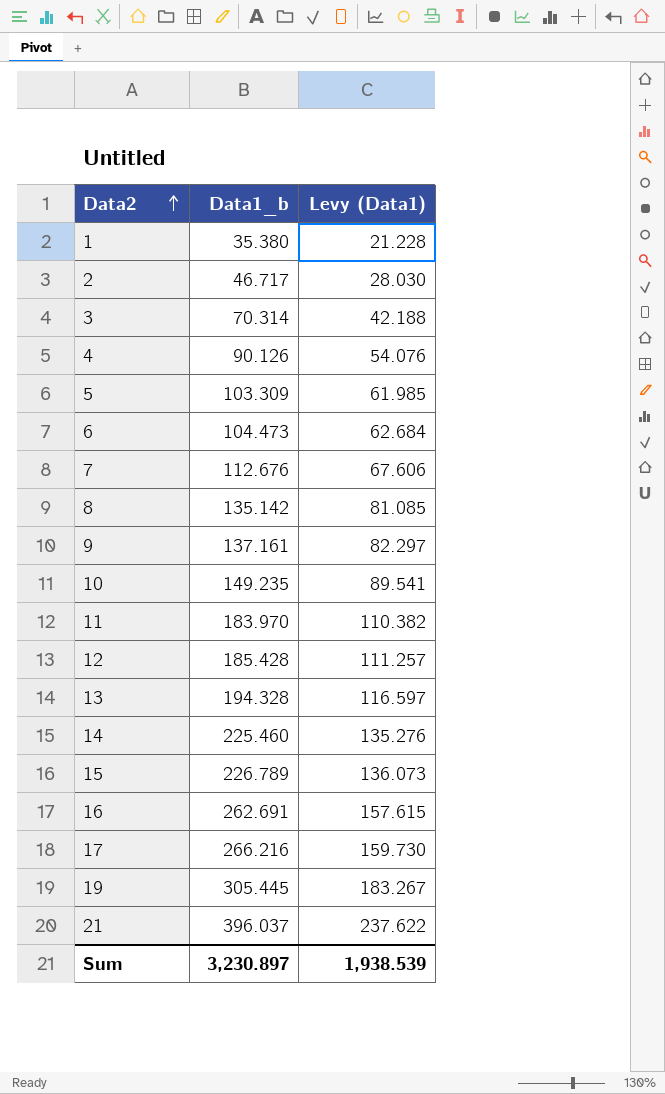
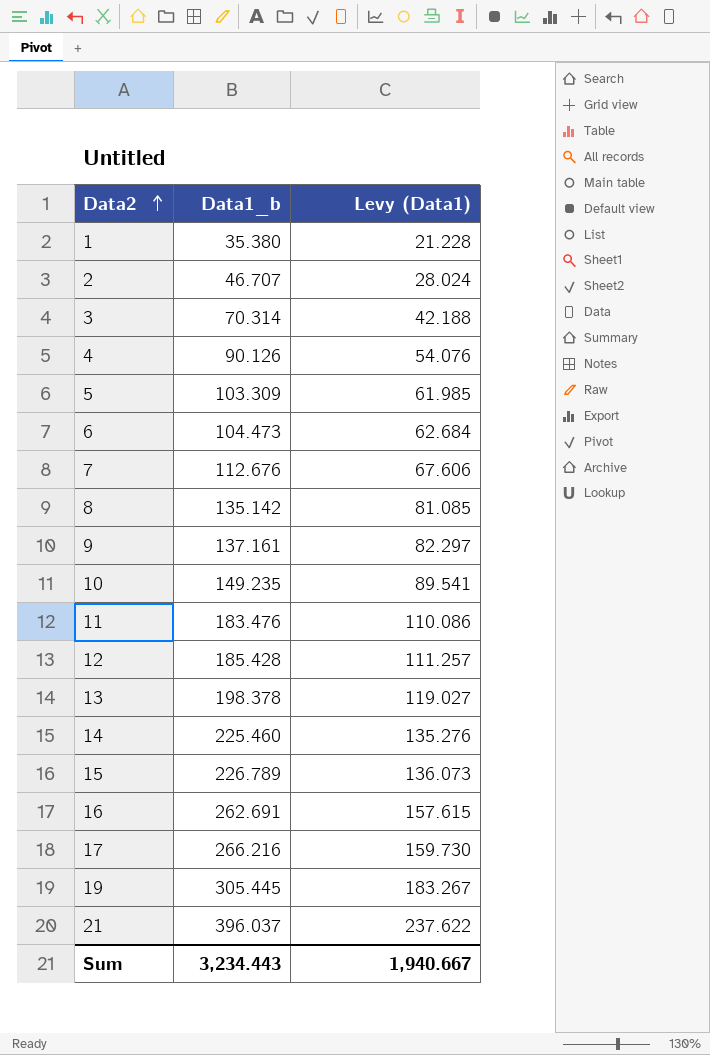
2 | Data1_b: 46.717 -> 46.707
2 | Levy (Data1): 28.030 -> 28.024
11 | Data1_b: 183.970 -> 183.476
11 | Levy (Data1): 110.382 -> 110.086
13 | Data1_b: 194.328 -> 198.378
13 | Levy (Data1): 116.597 -> 119.027
Sum | Data1_b: 3,230.897 -> 3,234.443
Sum | Levy (Data1): 1,938.539 -> 1,940.667

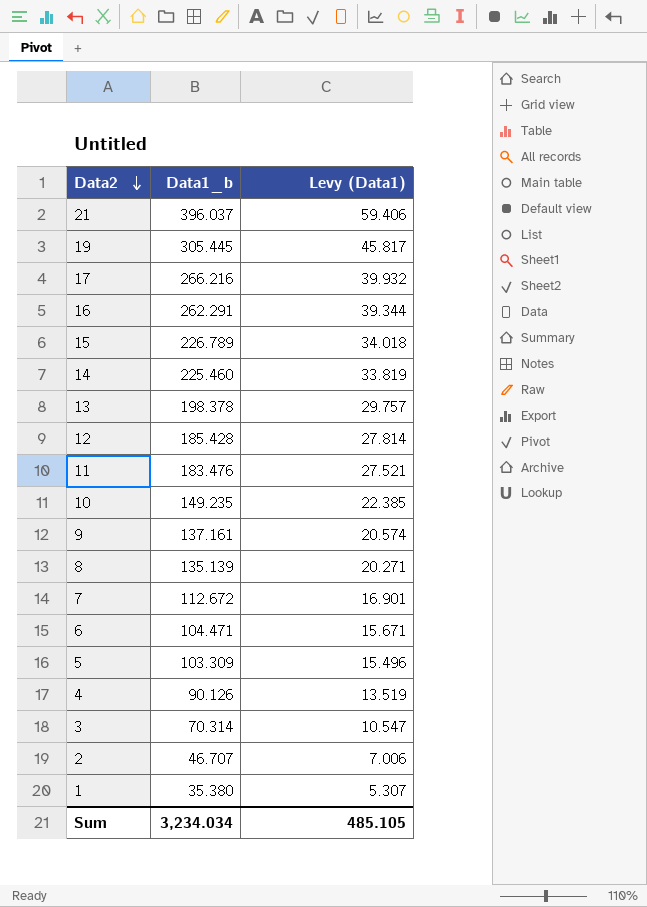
row order: Data2 ascending -> Data2 descending
column Levy (Data1) | formula: [Data1_b] * 0.6 -> [Data1_b] * 0.15
16 | Data1_b: 262.691 -> 262.291
8 | Data1_b: 135.142 -> 135.139
7 | Data1_b: 112.676 -> 112.672
6 | Data1_b: 104.473 -> 104.471
Sum | Data1_b: 3,234.443 -> 3,234.034
Sum | Levy (Data1): 1,940.667 -> 485.105

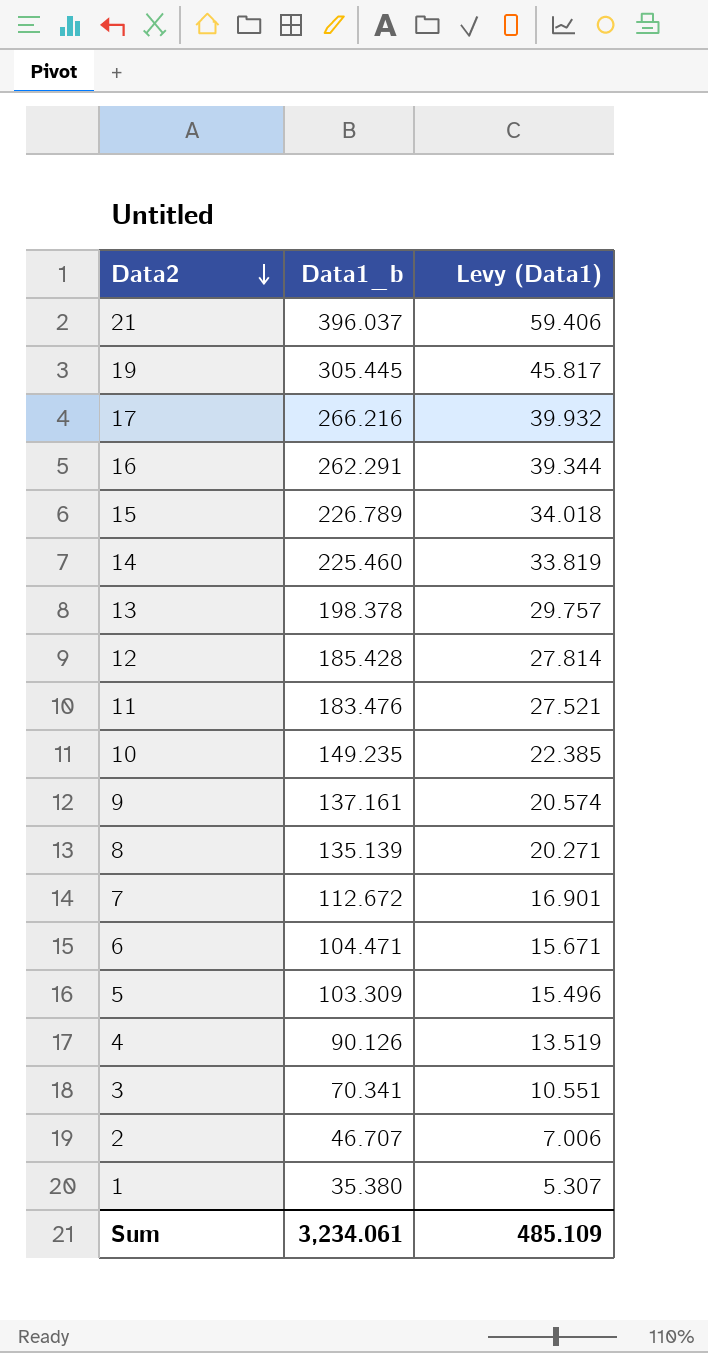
3 | Data1_b: 70.314 -> 70.341
3 | Levy (Data1): 10.547 -> 10.551
Sum | Data1_b: 3,234.034 -> 3,234.061
Sum | Levy (Data1): 485.105 -> 485.109

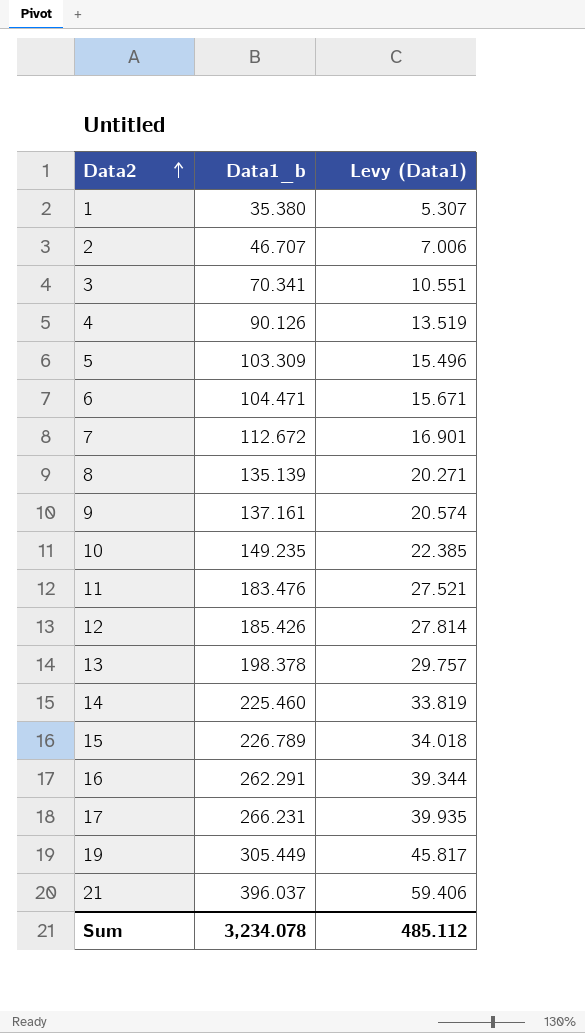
row order: Data2 descending -> Data2 ascending
12 | Data1_b: 185.428 -> 185.426
17 | Data1_b: 266.216 -> 266.231
17 | Levy (Data1): 39.932 -> 39.935
19 | Data1_b: 305.445 -> 305.449
Sum | Data1_b: 3,234.061 -> 3,234.078
Sum | Levy (Data1): 485.109 -> 485.112

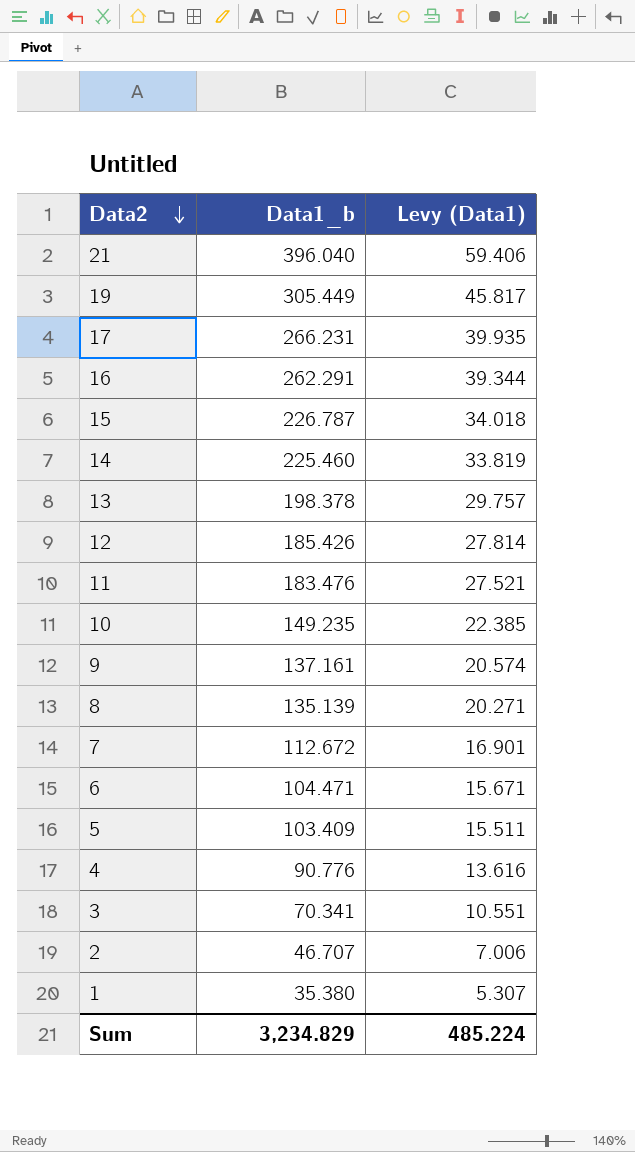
row order: Data2 ascending -> Data2 descending
21 | Data1_b: 396.037 -> 396.040
15 | Data1_b: 226.789 -> 226.787
5 | Data1_b: 103.309 -> 103.409
5 | Levy (Data1): 15.496 -> 15.511
4 | Data1_b: 90.126 -> 90.776
4 | Levy (Data1): 13.519 -> 13.616
Sum | Data1_b: 3,234.078 -> 3,234.829
Sum | Levy (Data1): 485.112 -> 485.224

